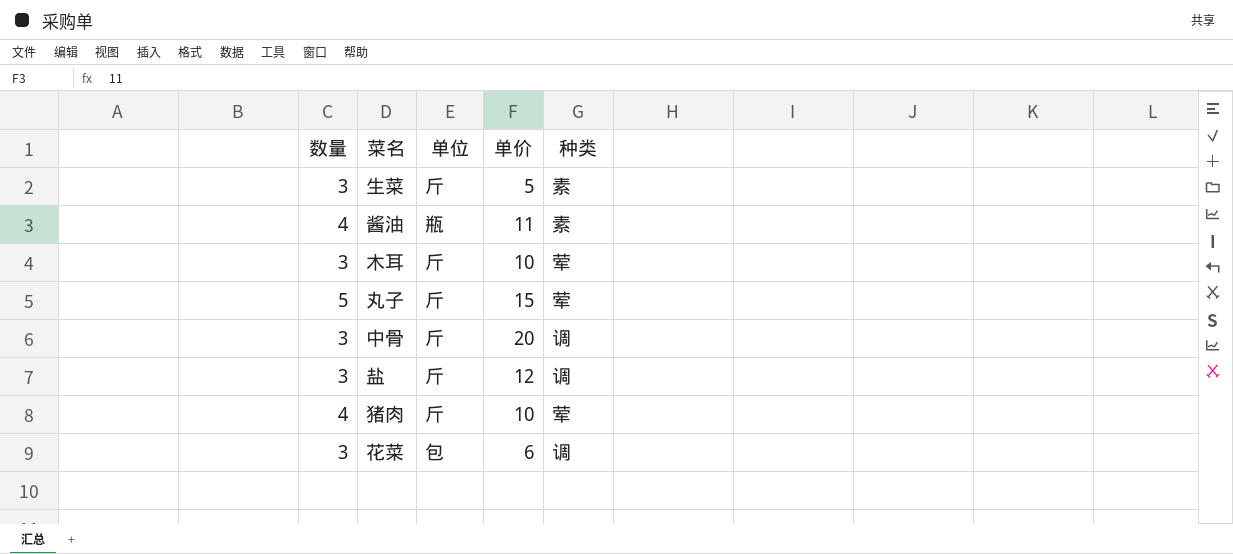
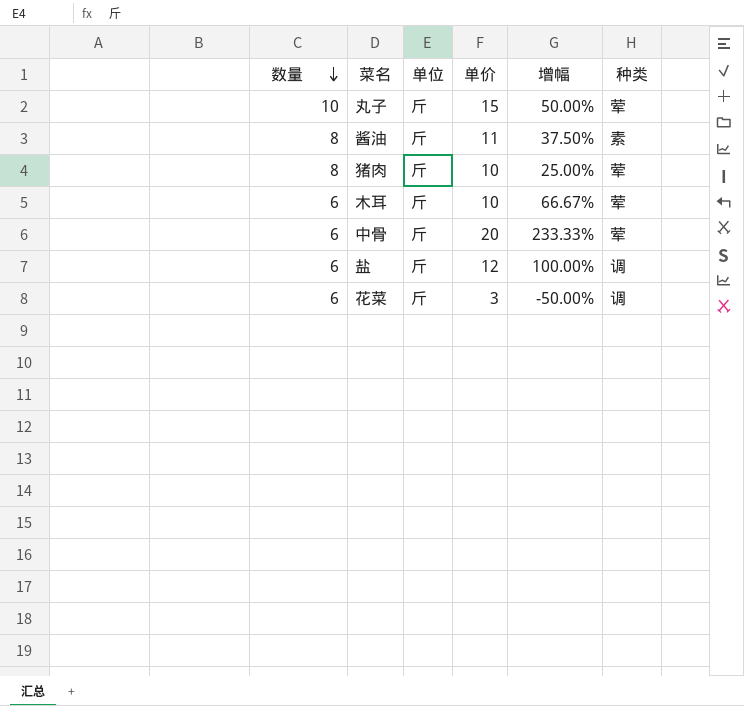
row order: none -> 数量 descending
column 增幅 | formula: none -> ([单价] - [数量]) / [数量]
row 生菜: 3 | 斤 | 5 | 素 -> none
丸子 | 数量: 5 -> 10
酱油 | 数量: 4 -> 8
酱油 | 单位: 瓶 -> 斤
猪肉 | 数量: 4 -> 8
木耳 | 数量: 3 -> 6
中骨 | 数量: 3 -> 6
中骨 | 种类: 调 -> 荤
盐 | 数量: 3 -> 6
花菜 | 数量: 3 -> 6
花菜 | 单位: 包 -> 斤
花菜 | 单价: 6 -> 3

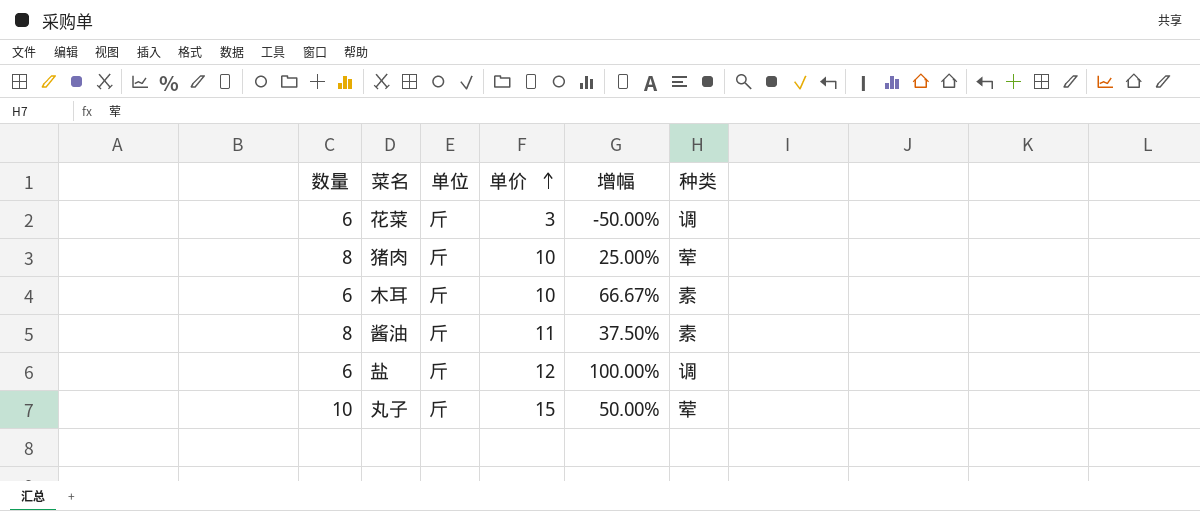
row order: 数量 descending -> 单价 ascending
row 中骨: 6 | 斤 | 20 | 233.33% | 荤 -> none
木耳 | 种类: 荤 -> 素

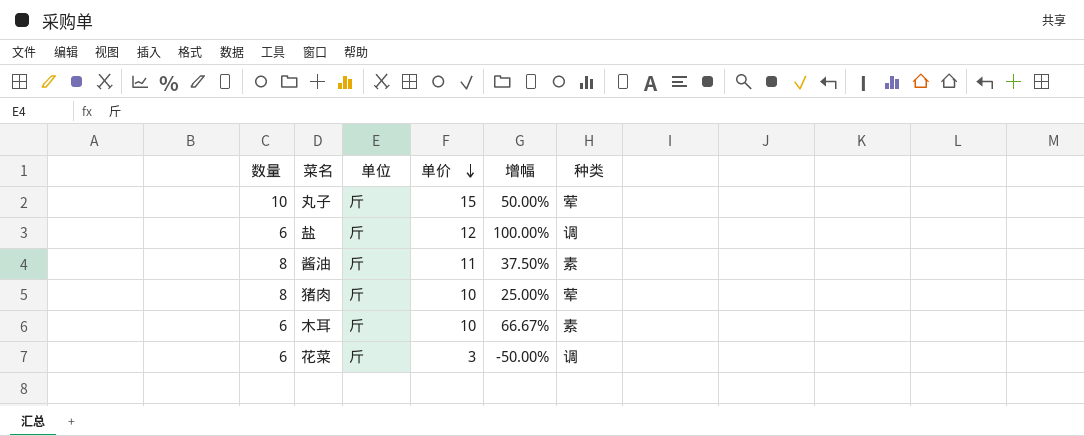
row order: 单价 ascending -> 单价 descending

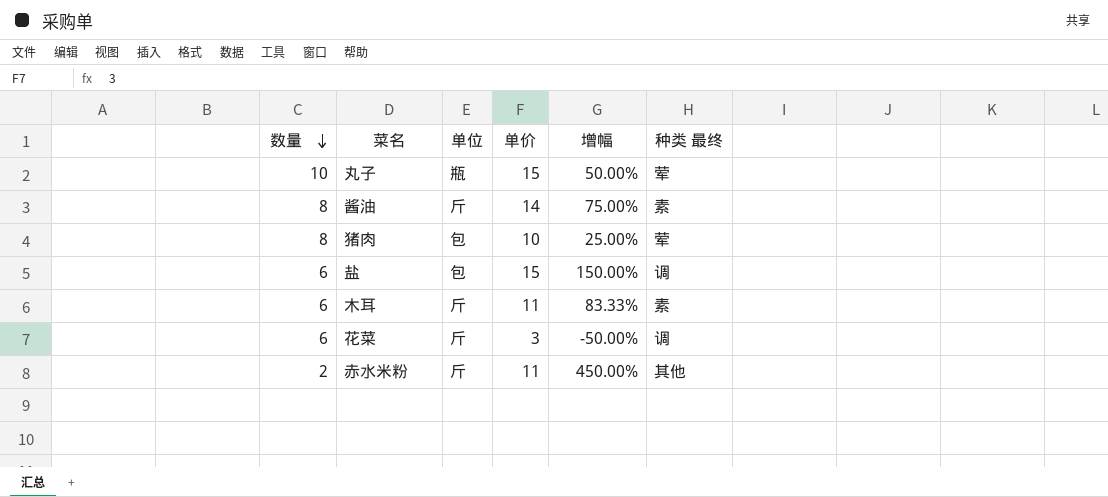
row order: 单价 descending -> 数量 descending
column name: 种类 -> 种类 最终
丸子 | 单位: 斤 -> 瓶
酱油 | 单价: 11 -> 14
酱油 | 增幅: 37.50% -> 75.00%
猪肉 | 单位: 斤 -> 包
盐 | 单位: 斤 -> 包
盐 | 单价: 12 -> 15
盐 | 增幅: 100.00% -> 150.00%
木耳 | 单价: 10 -> 11
木耳 | 增幅: 66.67% -> 83.33%
row 赤水米粉: none -> 2 | 斤 | 11 | 450.00% | 其他

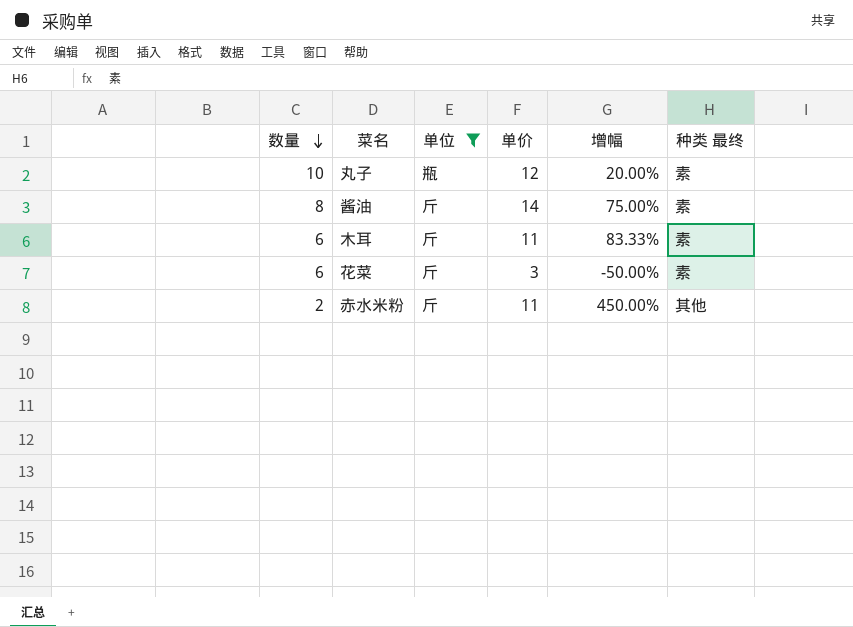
filter: none -> 单位 != 包
丸子 | 单价: 15 -> 12
丸子 | 增幅: 50.00% -> 20.00%
丸子 | 种类 最终: 荤 -> 素
花菜 | 种类 最终: 调 -> 素

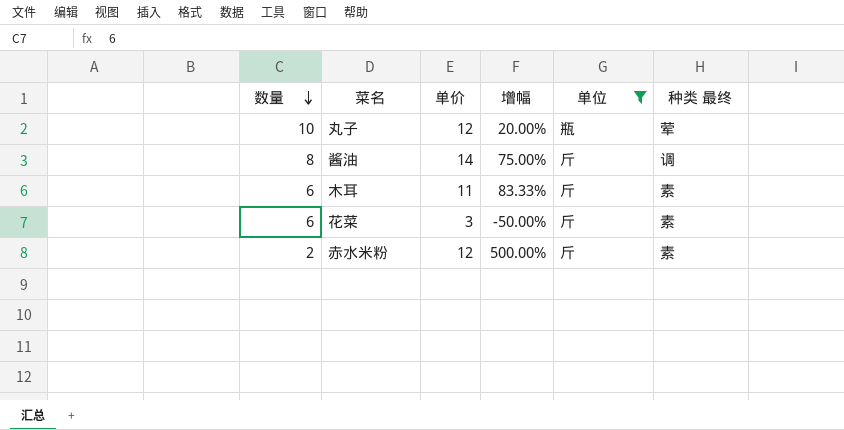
column 单位 | position: 3 -> 5
丸子 | 种类 最终: 素 -> 荤
酱油 | 种类 最终: 素 -> 调
赤水米粉 | 单价: 11 -> 12
赤水米粉 | 增幅: 450.00% -> 500.00%
赤水米粉 | 种类 最终: 其他 -> 素

